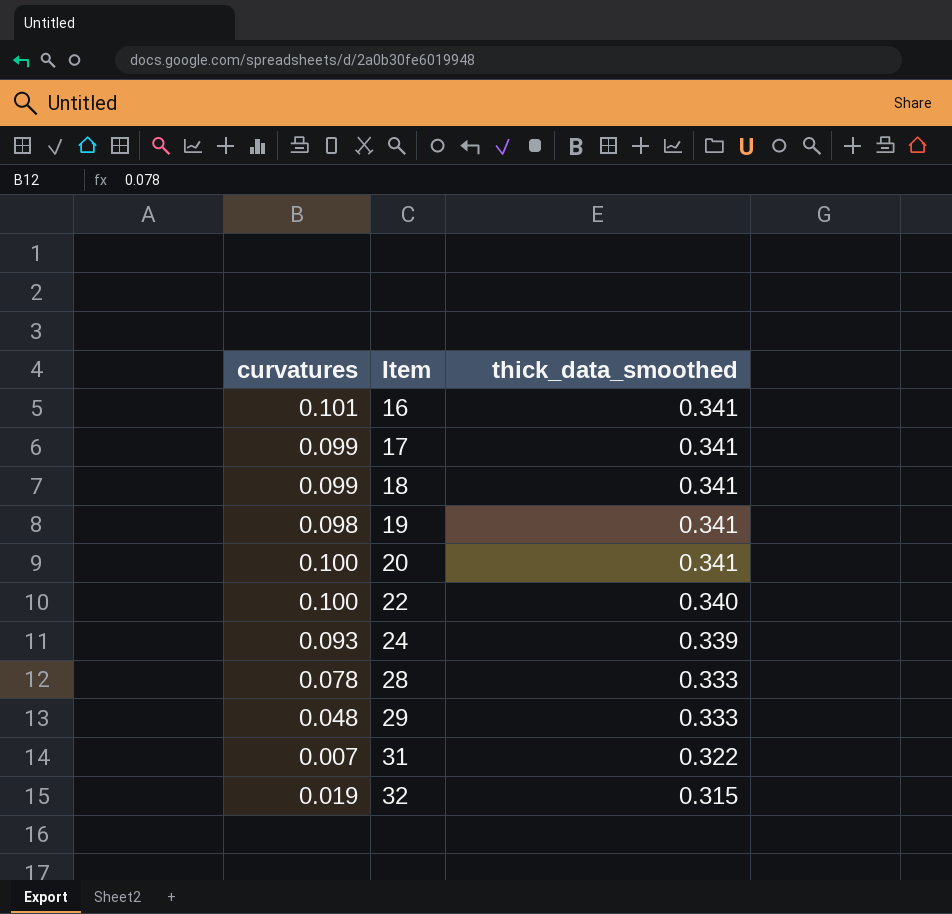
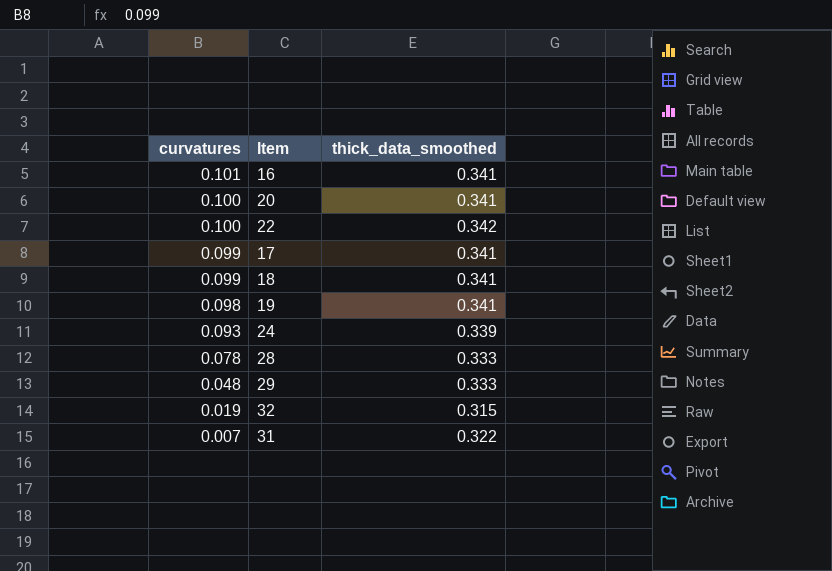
row order: Item ascending -> curvatures descending
22 | thick_data_smoothed: 0.340 -> 0.342

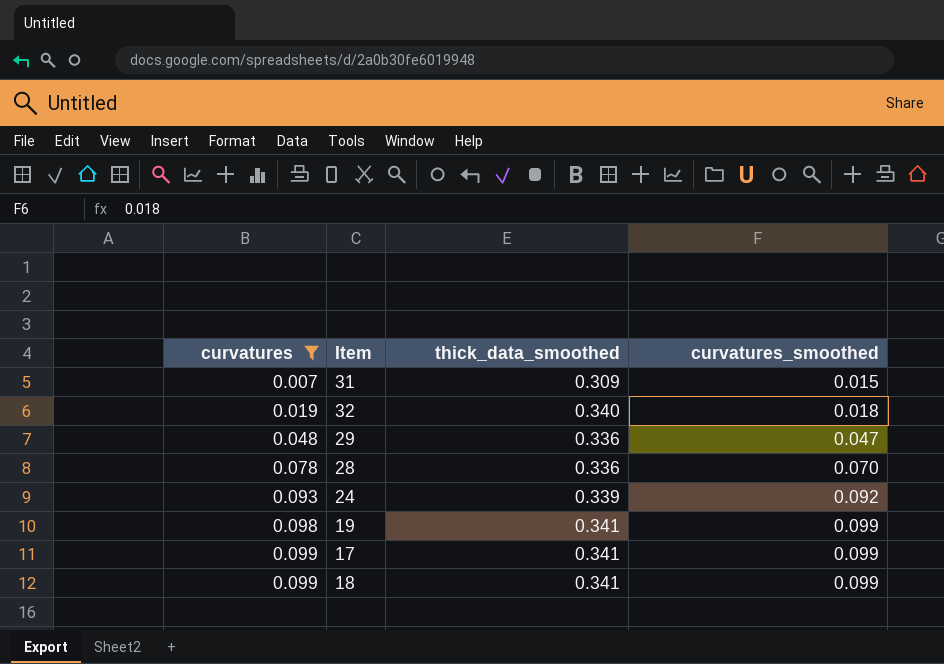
filter: none -> curvatures <= 0.099
row order: curvatures descending -> curvatures ascending
column curvatures_smoothed | position: none -> 4
31 | thick_data_smoothed: 0.322 -> 0.309
32 | thick_data_smoothed: 0.315 -> 0.340
29 | thick_data_smoothed: 0.333 -> 0.336
28 | thick_data_smoothed: 0.333 -> 0.336

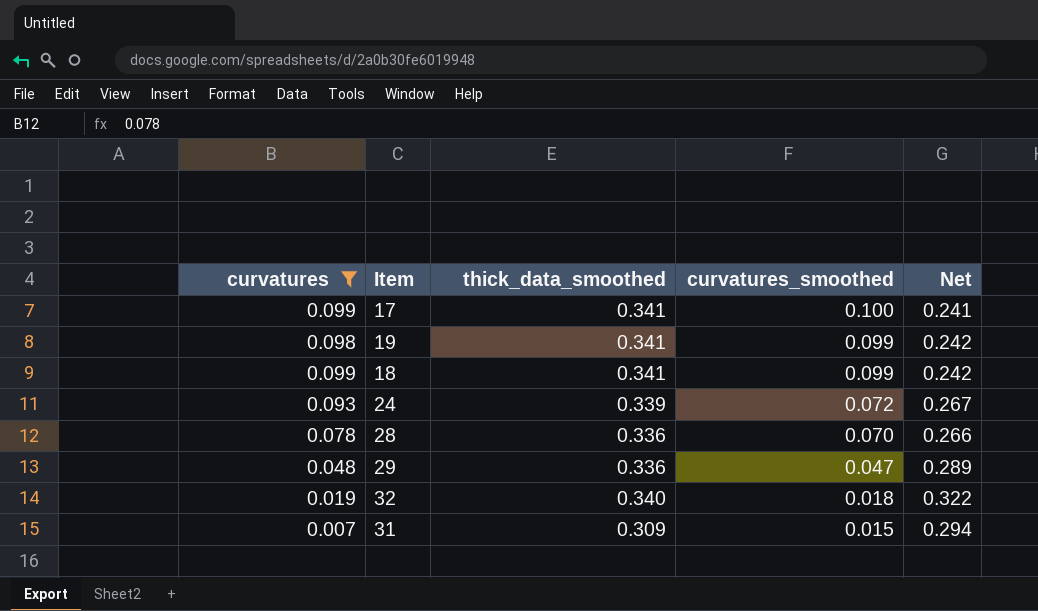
row order: curvatures ascending -> curvatures_smoothed descending
column Net | formula: none -> [thick_data_smoothed] - [curvatures_smoothed]
17 | curvatures_smoothed: 0.099 -> 0.100
24 | curvatures_smoothed: 0.092 -> 0.072

